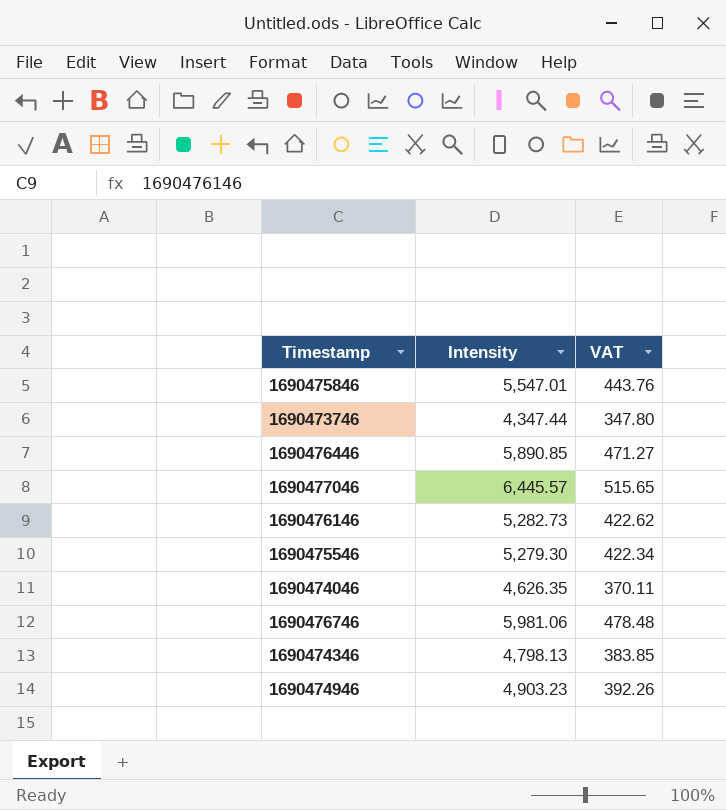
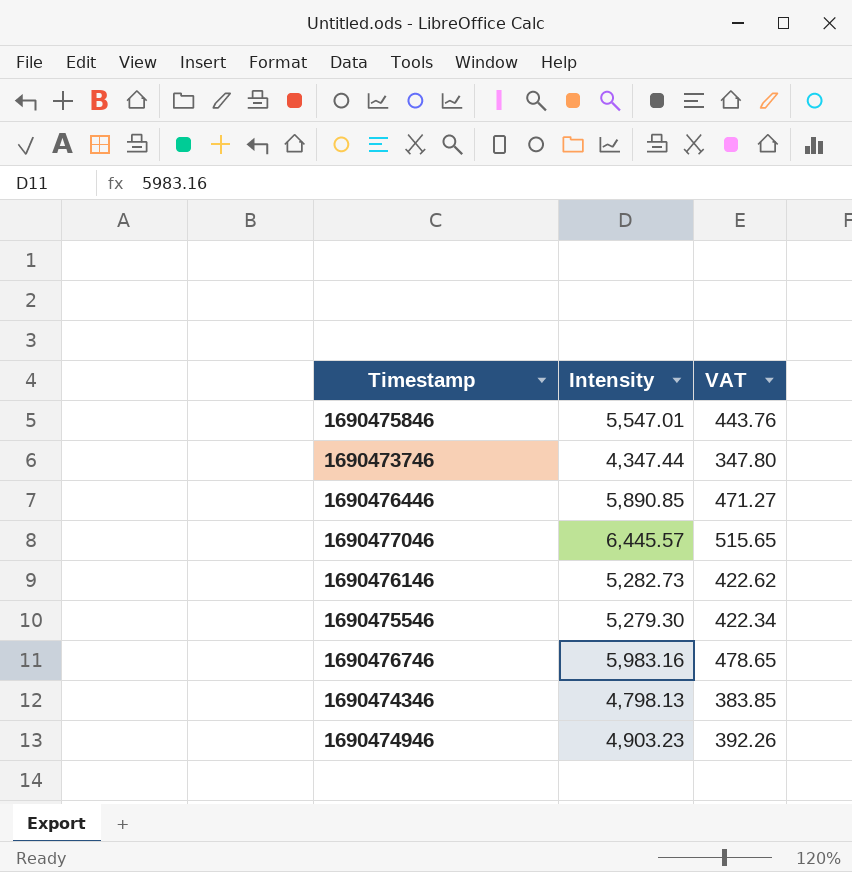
row 1690474046: 4,626.35 | 370.11 -> none
1690476746 | Intensity: 5,981.06 -> 5,983.16
1690476746 | VAT: 478.48 -> 478.65

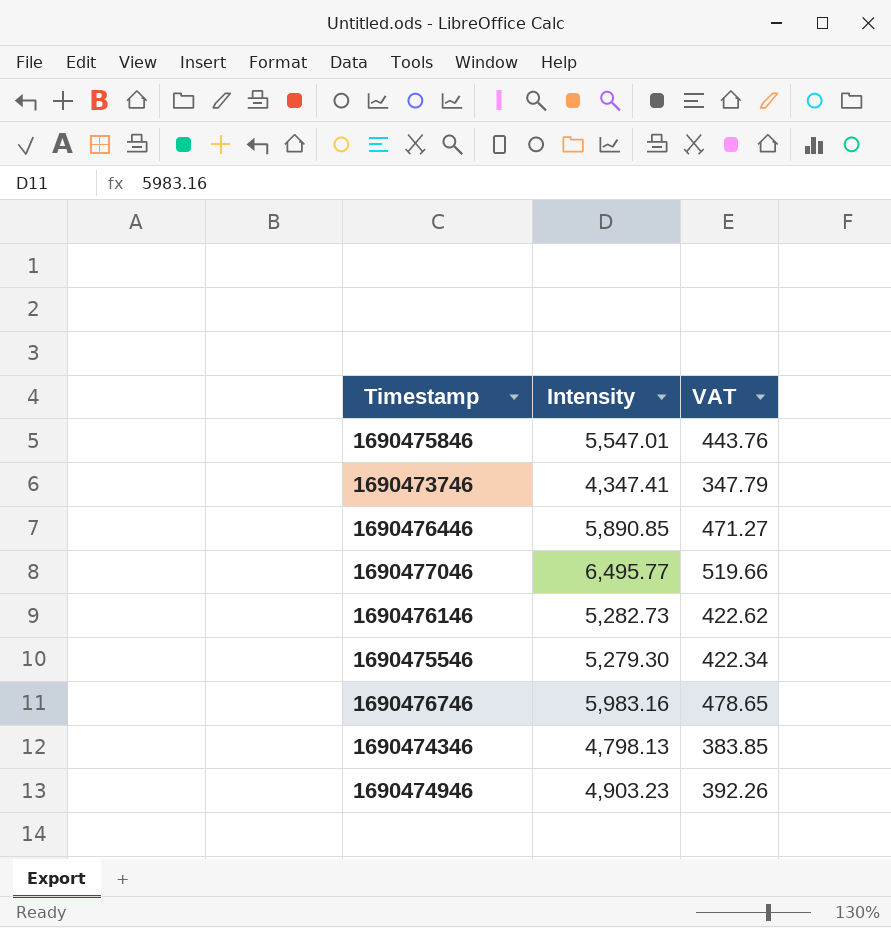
1690473746 | Intensity: 4,347.44 -> 4,347.41
1690473746 | VAT: 347.80 -> 347.79
1690477046 | Intensity: 6,445.57 -> 6,495.77
1690477046 | VAT: 515.65 -> 519.66

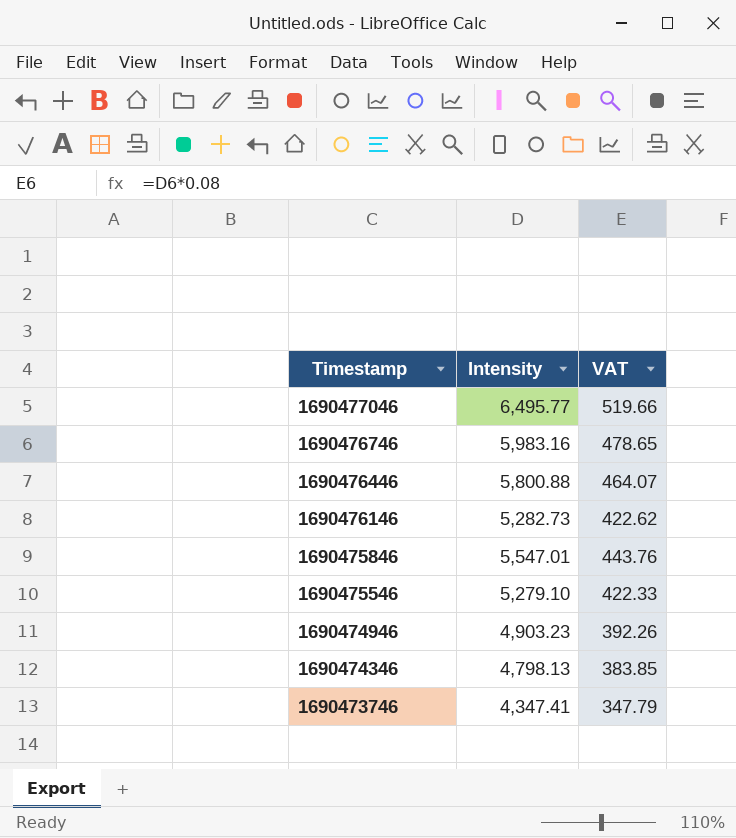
row order: none -> Timestamp descending
1690476446 | Intensity: 5,890.85 -> 5,800.88
1690476446 | VAT: 471.27 -> 464.07
1690475546 | Intensity: 5,279.30 -> 5,279.10
1690475546 | VAT: 422.34 -> 422.33

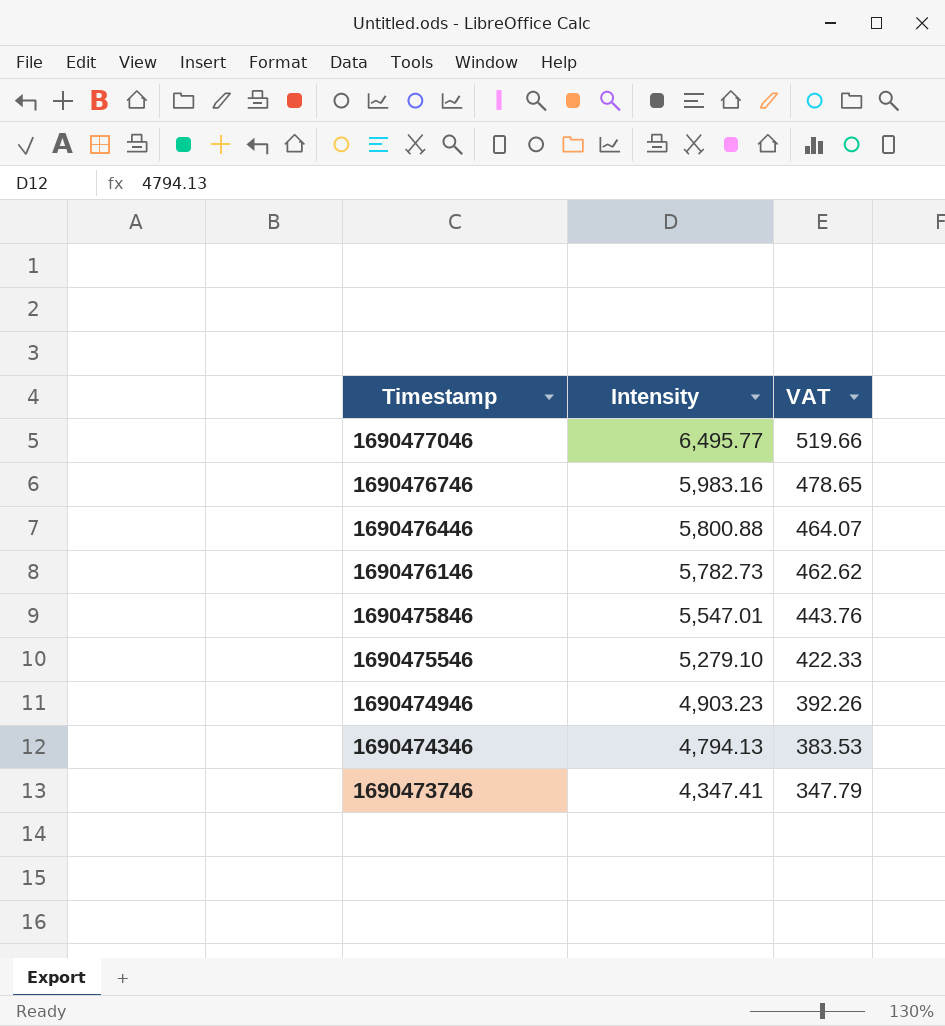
1690476146 | Intensity: 5,282.73 -> 5,782.73
1690476146 | VAT: 422.62 -> 462.62
1690474346 | Intensity: 4,798.13 -> 4,794.13
1690474346 | VAT: 383.85 -> 383.53

